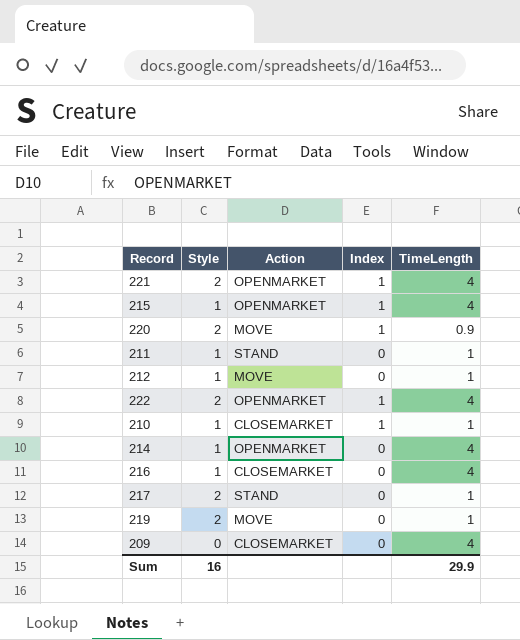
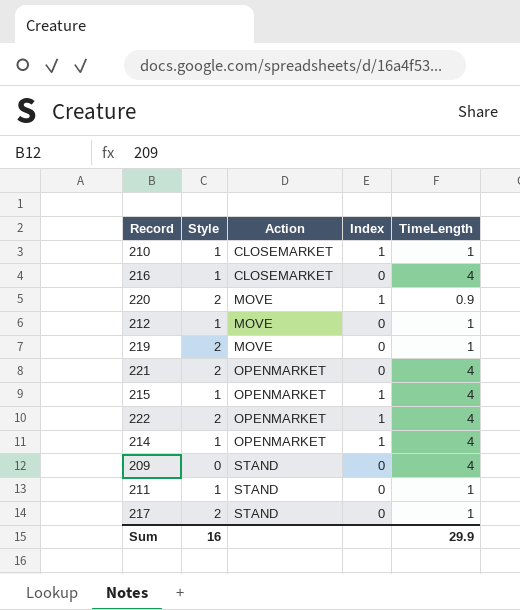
row order: none -> Action ascending
221 | Index: 1 -> 0
214 | Index: 0 -> 1
209 | Action: CLOSEMARKET -> STAND

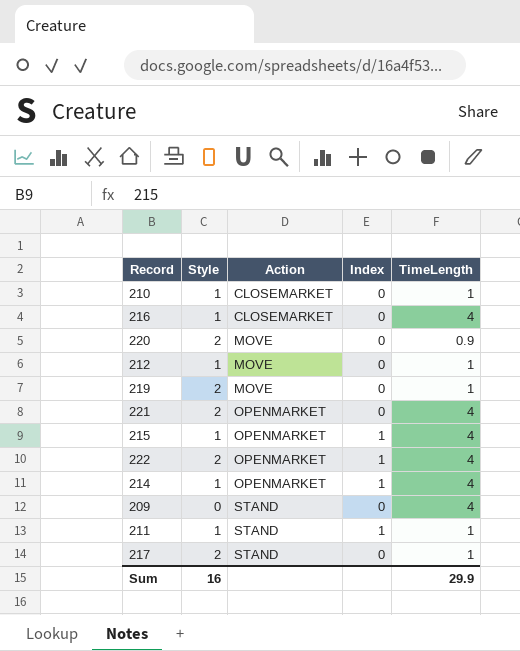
210 | Index: 1 -> 0
220 | Index: 1 -> 0
211 | Index: 0 -> 1

